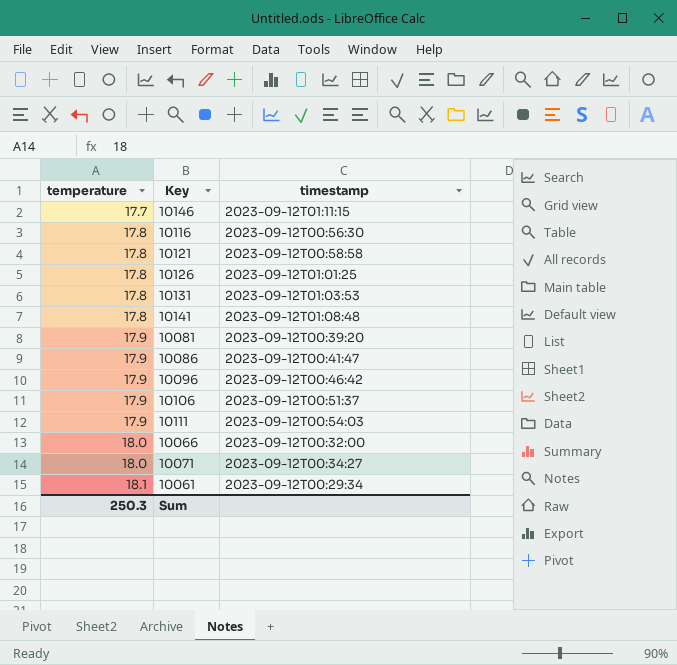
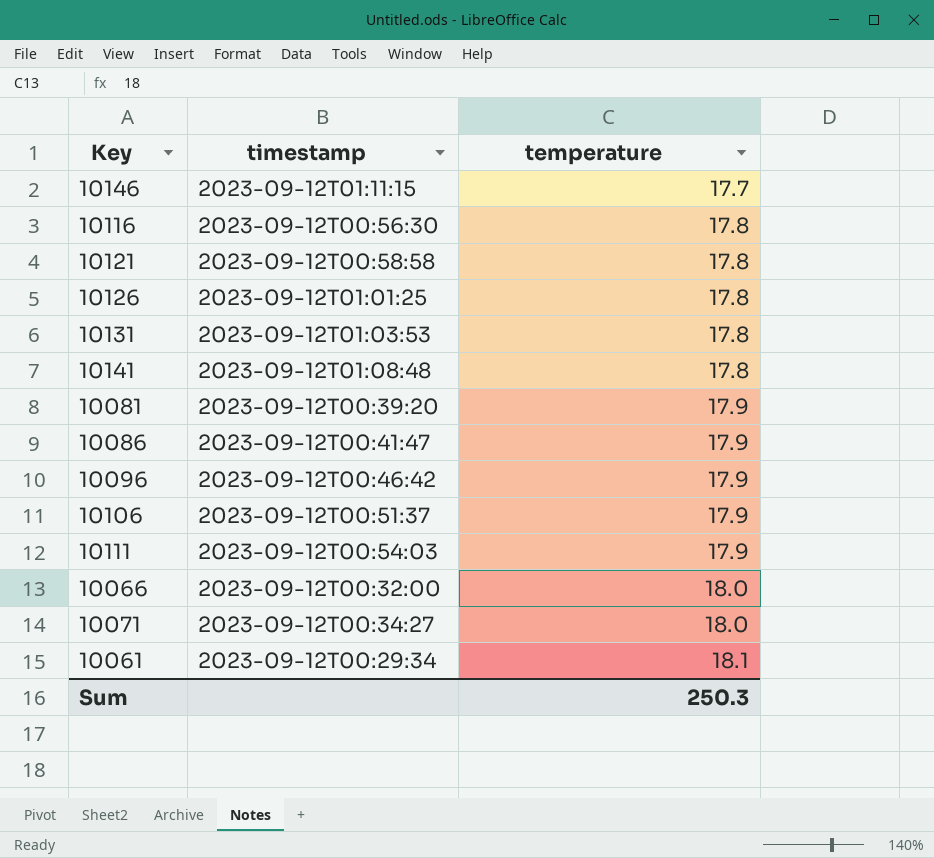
column temperature | position: 1 -> 3

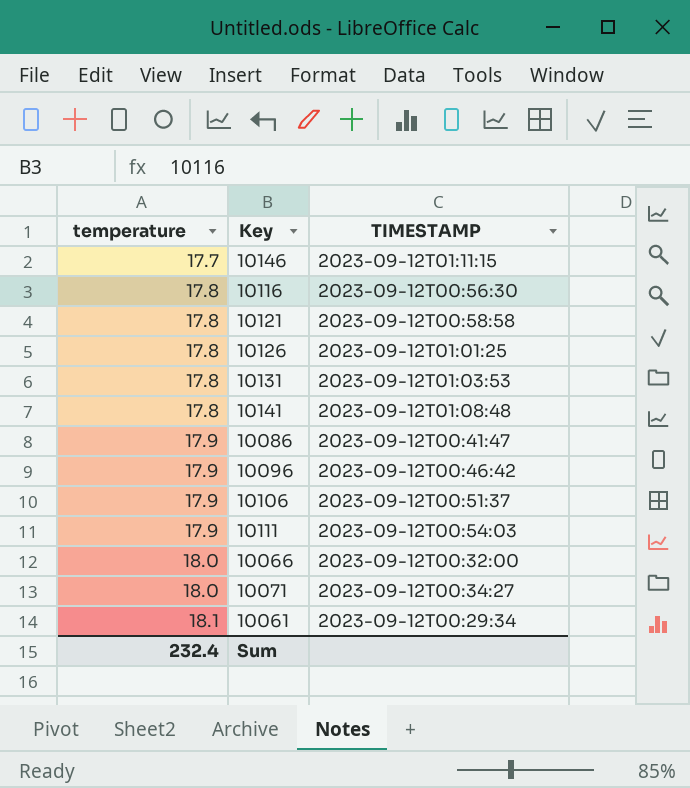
column temperature | position: 3 -> 1
column name: timestamp -> TIMESTAMP
row 10081: 2023-09-12T00:39:20 | 17.9 -> none
Sum | temperature: 250.3 -> 232.4

